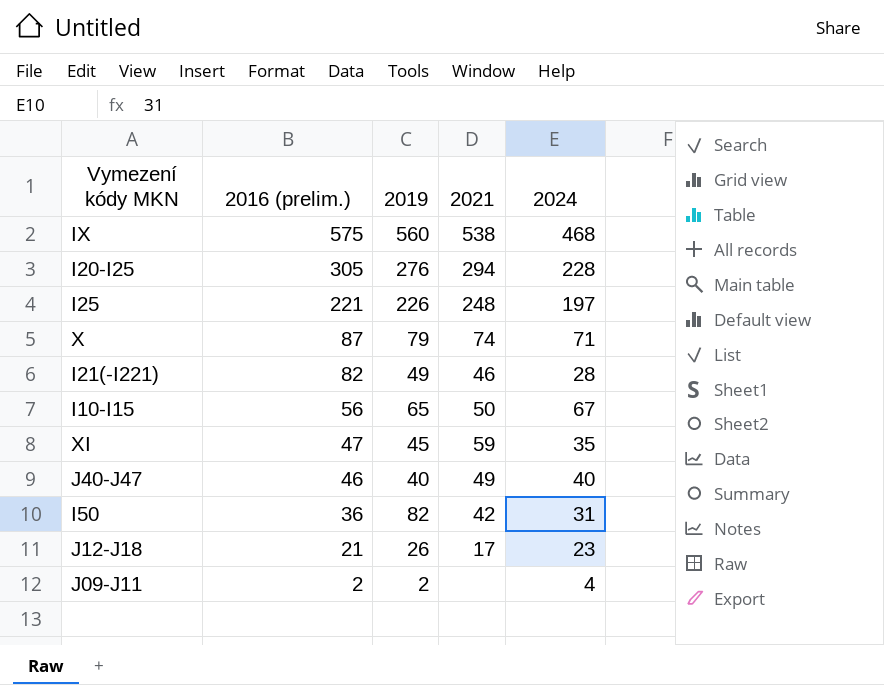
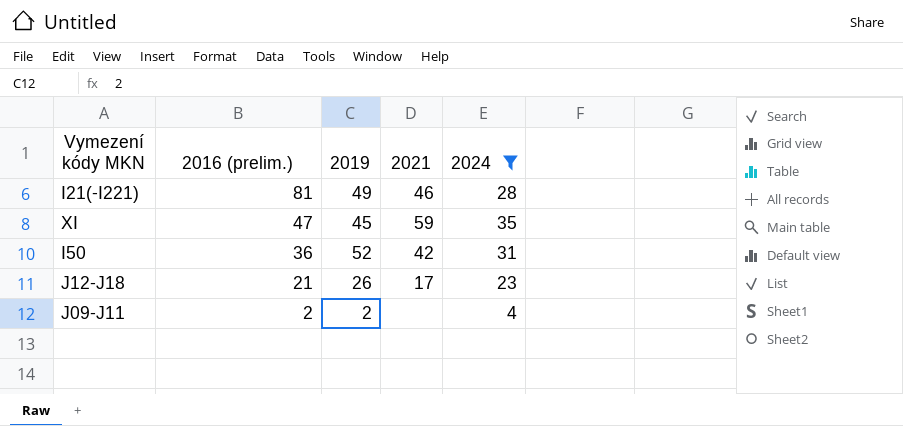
filter: none -> 2024 <= 35
I21(-I221) | 2016 (prelim.): 82 -> 81
I50 | 2019: 82 -> 52

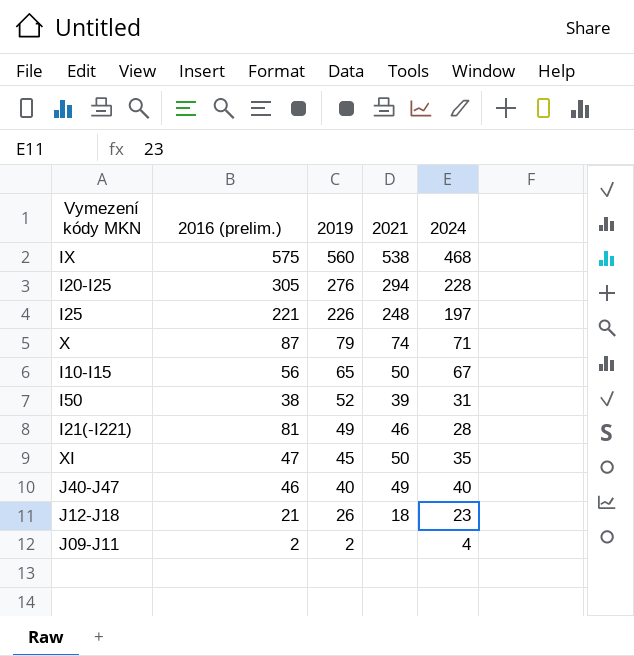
filter: 2024 <= 35 -> none
row order: 2016 (prelim.) descending -> 2019 descending
I50 | 2016 (prelim.): 36 -> 38
I50 | 2021: 42 -> 39
XI | 2021: 59 -> 50
J12-J18 | 2021: 17 -> 18

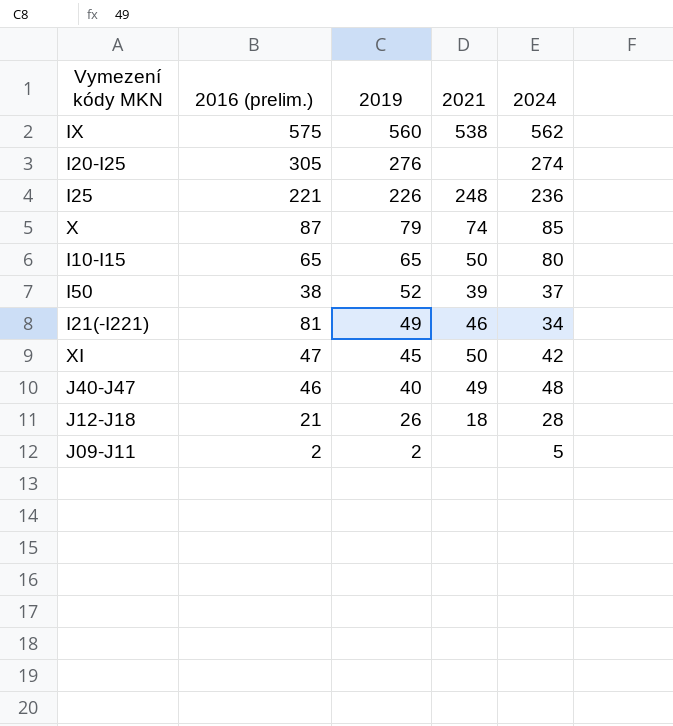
IX | 2024: 468 -> 562
I20-I25 | 2021: 294 -> none
I20-I25 | 2024: 228 -> 274
I25 | 2024: 197 -> 236
X | 2024: 71 -> 85
I10-I15 | 2016 (prelim.): 56 -> 65
I10-I15 | 2024: 67 -> 80
I50 | 2024: 31 -> 37
I21(-I221) | 2024: 28 -> 34
XI | 2024: 35 -> 42
J40-J47 | 2024: 40 -> 48
J12-J18 | 2024: 23 -> 28
J09-J11 | 2024: 4 -> 5

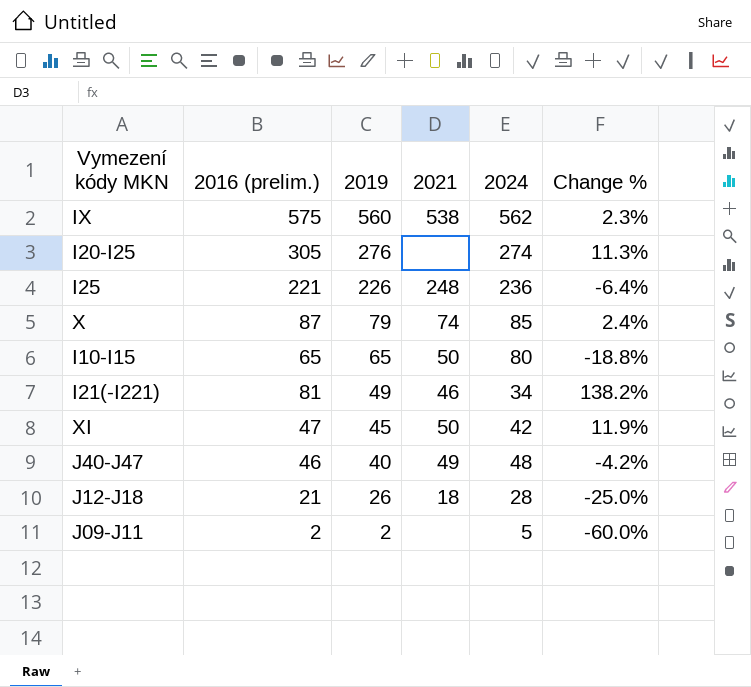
column Change % | formula: none -> ([2016 (prelim.)] - [2024]) / [2024]
row I50: 38 | 52 | 39 | 37 -> none

